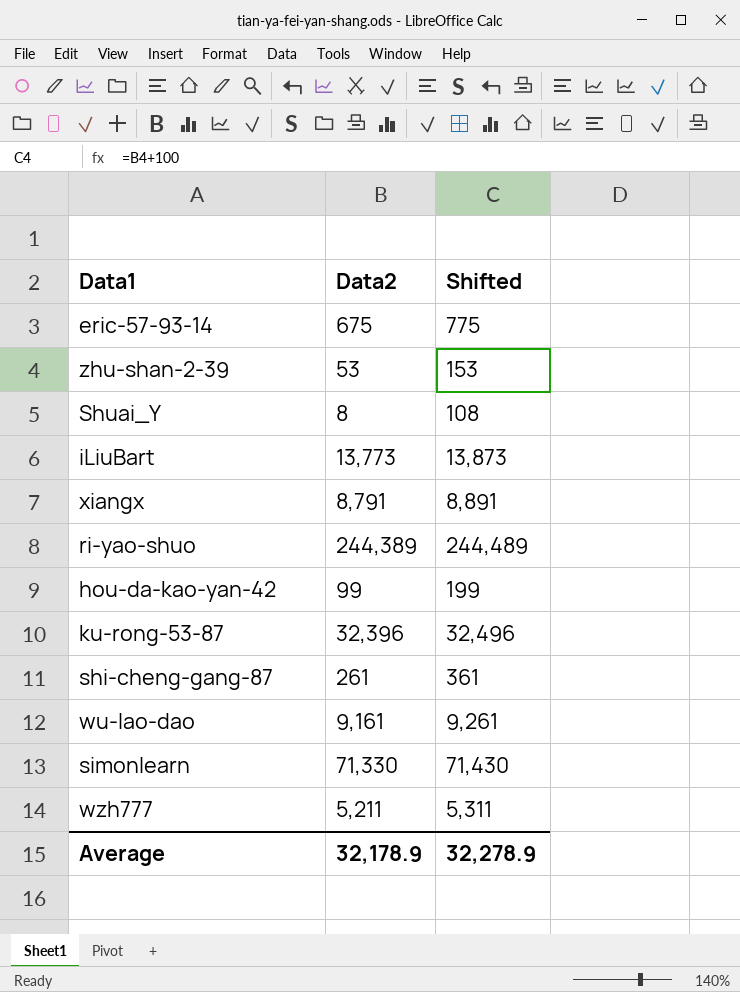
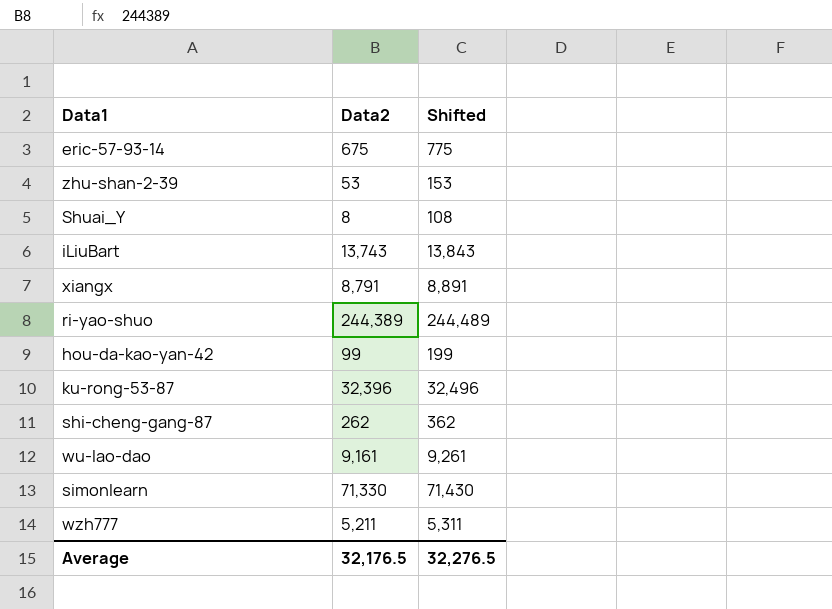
iLiuBart | Data2: 13,773 -> 13,743
iLiuBart | Shifted: 13,873 -> 13,843
shi-cheng-gang-87 | Data2: 261 -> 262
shi-cheng-gang-87 | Shifted: 361 -> 362
Average | Data2: 32,178.9 -> 32,176.5
Average | Shifted: 32,278.9 -> 32,276.5

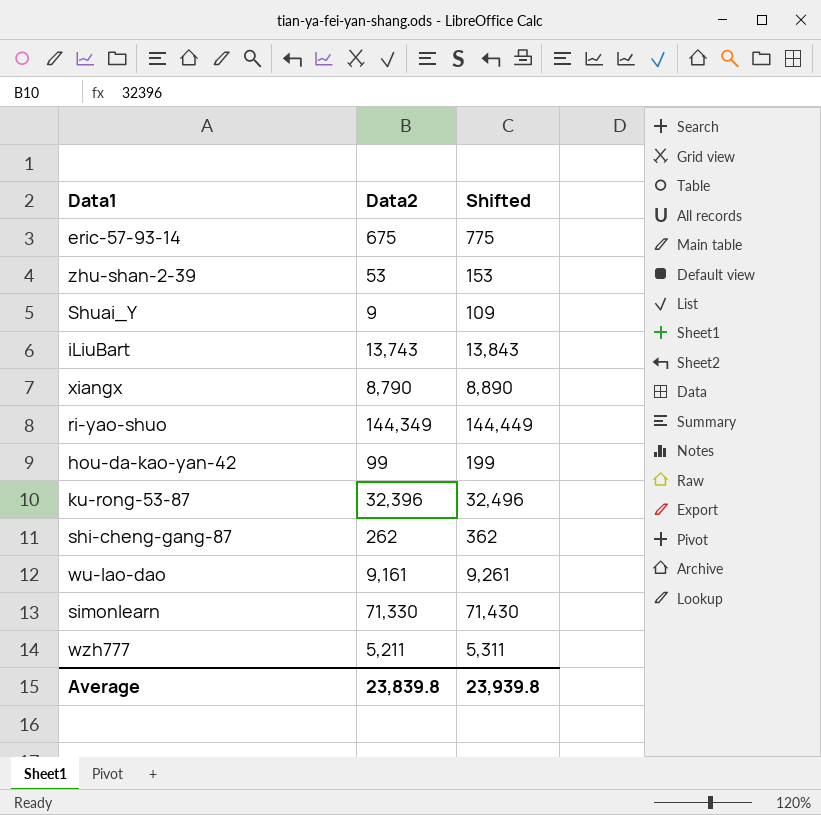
Shuai_Y | Data2: 8 -> 9
Shuai_Y | Shifted: 108 -> 109
xiangx | Data2: 8,791 -> 8,790
xiangx | Shifted: 8,891 -> 8,890
ri-yao-shuo | Data2: 244,389 -> 144,349
ri-yao-shuo | Shifted: 244,489 -> 144,449
Average | Data2: 32,176.5 -> 23,839.8
Average | Shifted: 32,276.5 -> 23,939.8

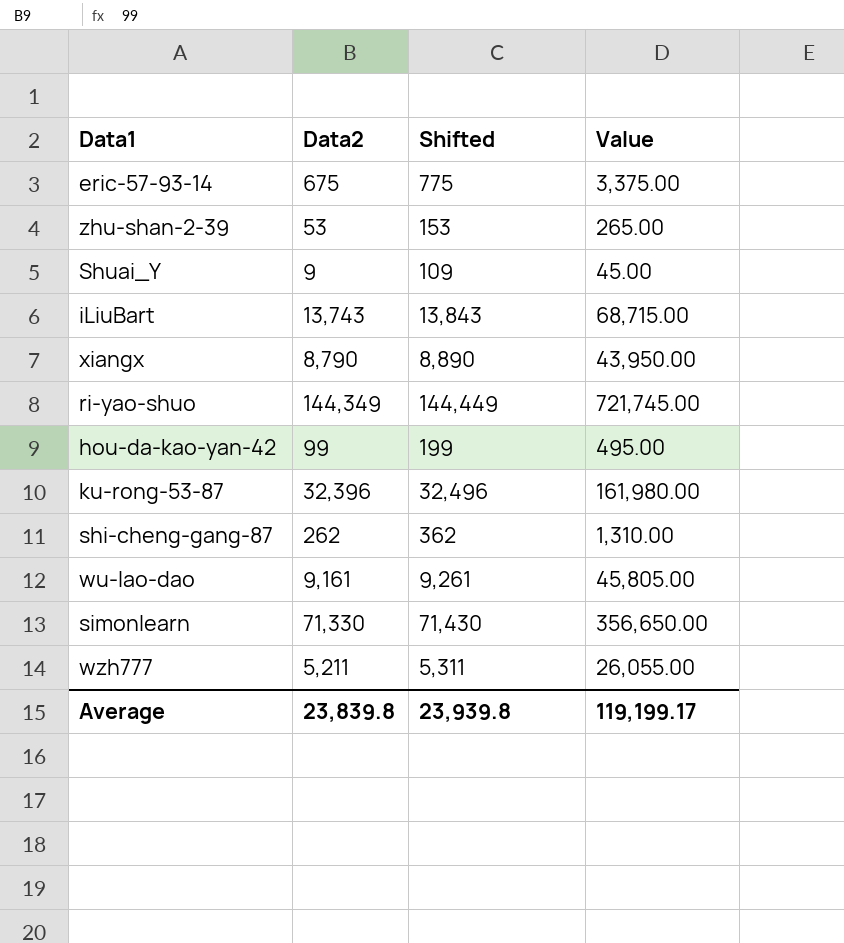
column Value | formula: none -> [Data2] * 5

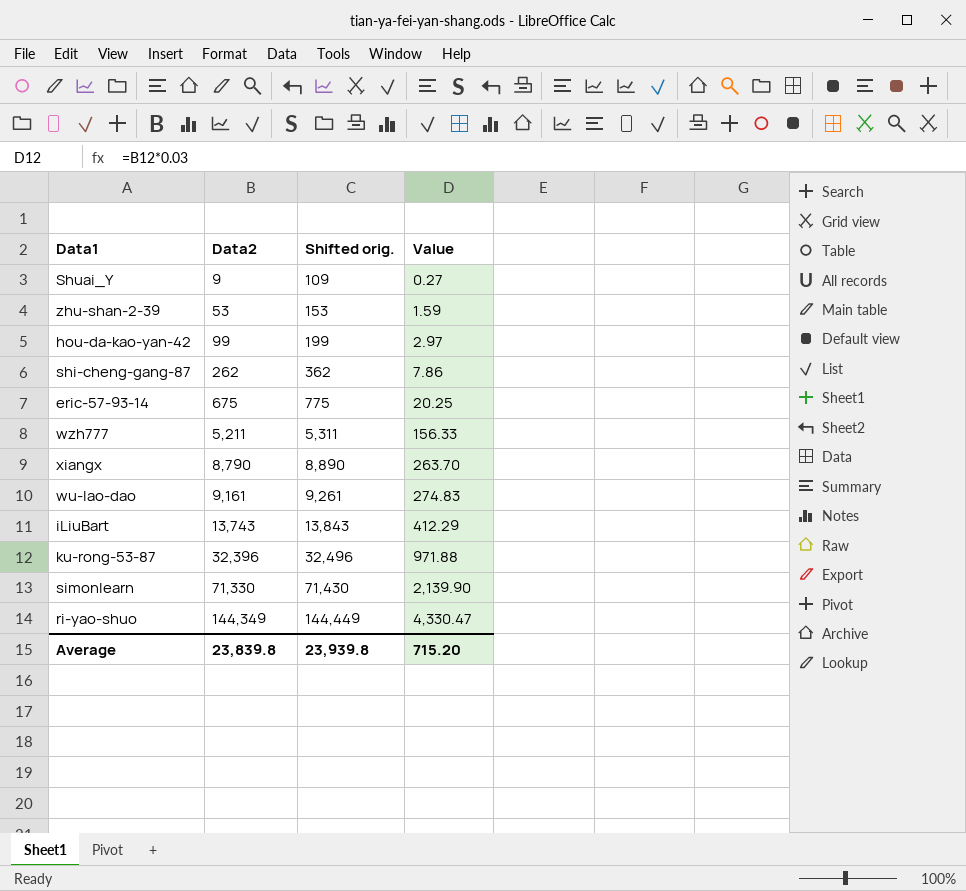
row order: none -> Data2 ascending
column name: Shifted -> Shifted orig.
column Value | formula: [Data2] * 5 -> [Data2] * 0.03
Average | Value: 119,199.17 -> 715.20

